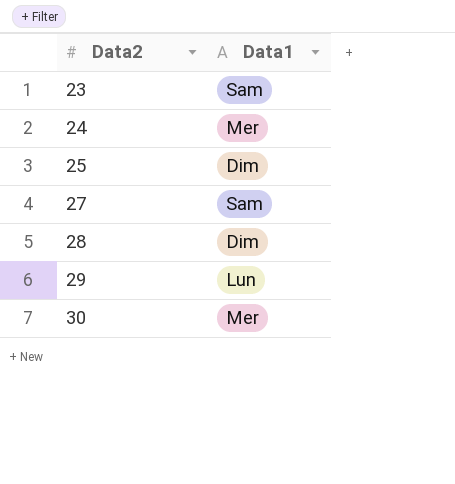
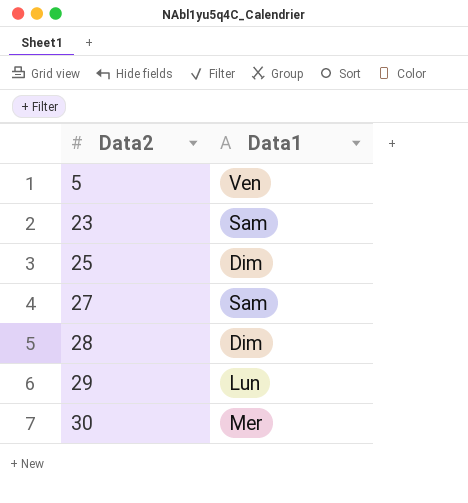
row 24: Mer -> none
row 5: none -> Ven

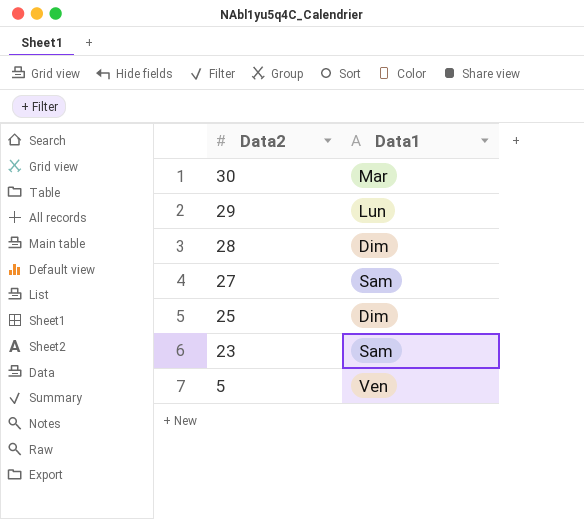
row order: Data2 ascending -> Data2 descending
30 | Data1: Mer -> Mar

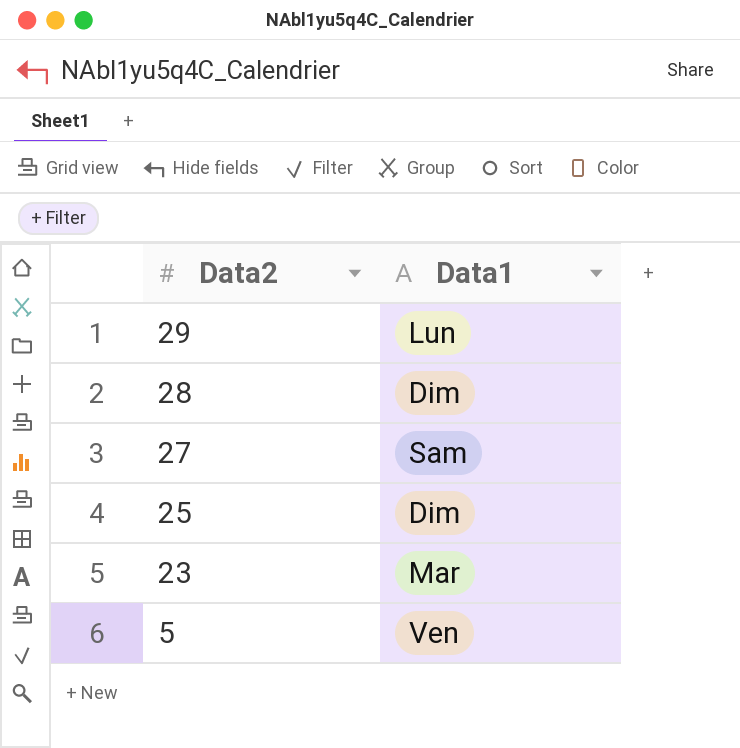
row 30: Mar -> none
23 | Data1: Sam -> Mar

